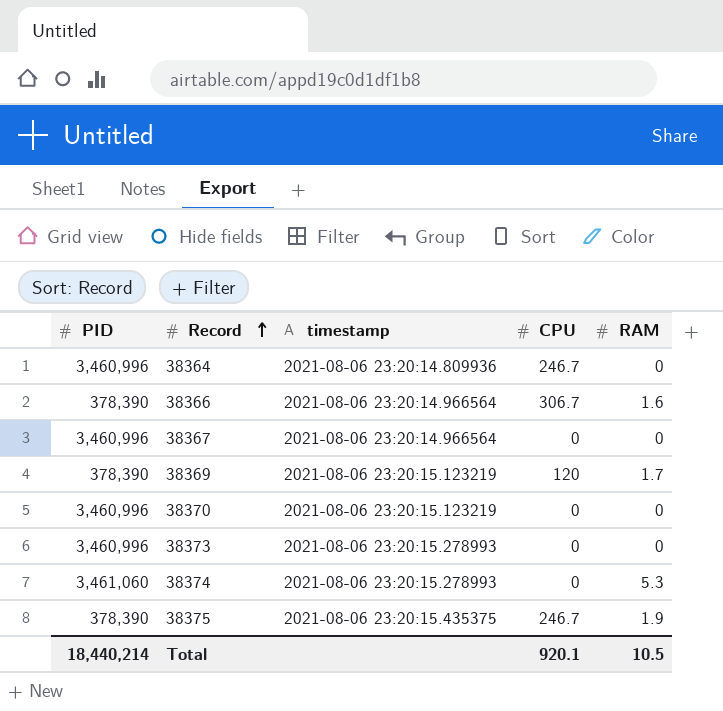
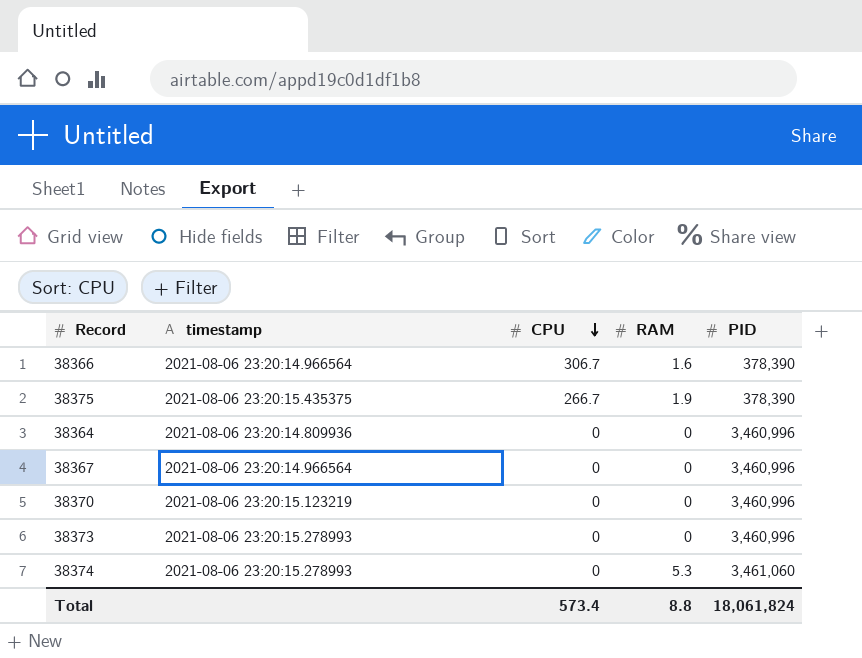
row order: Record ascending -> CPU descending
column PID | position: 1 -> 5
row 38369: 378,390 | 2021-08-06 23:20:15.123219 | 120 | 1.7 -> none
38375 | CPU: 246.7 -> 266.7
38364 | CPU: 246.7 -> 0
Total | CPU: 920.1 -> 573.4
Total | RAM: 10.5 -> 8.8
Total | PID: 18,440,214 -> 18,061,824

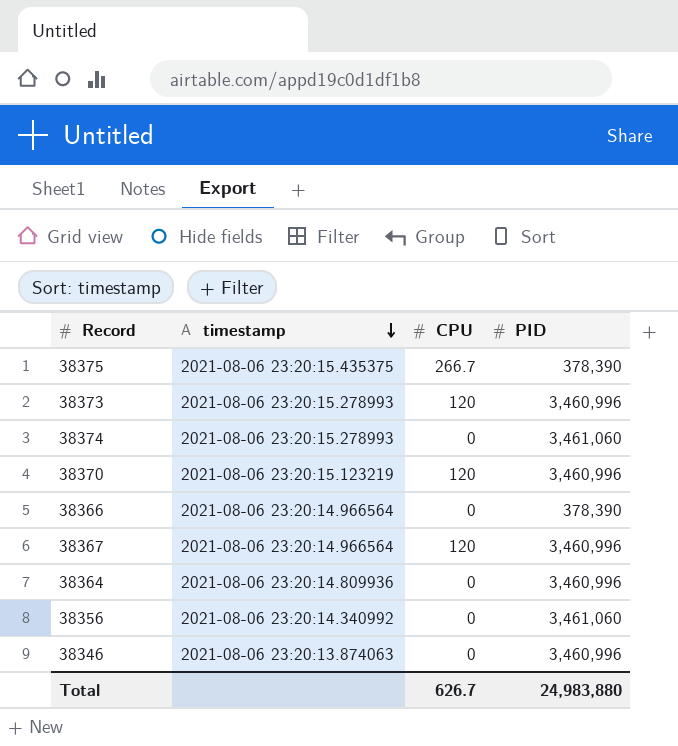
row order: CPU descending -> timestamp descending
column RAM | position: 4 -> none
38373 | CPU: 0 -> 120
38370 | CPU: 0 -> 120
38366 | CPU: 306.7 -> 0
38367 | CPU: 0 -> 120
row 38356: none -> 2021-08-06 23:20:14.340992 | 0 | 3,461,060
row 38346: none -> 2021-08-06 23:20:13.874063 | 0 | 3,460,996
Total | CPU: 573.4 -> 626.7
Total | PID: 18,061,824 -> 24,983,880

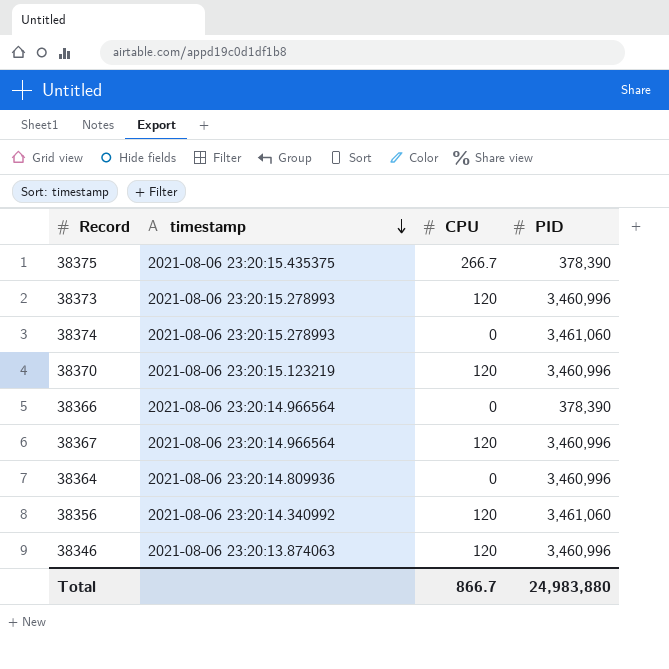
38356 | CPU: 0 -> 120
38346 | CPU: 0 -> 120
Total | CPU: 626.7 -> 866.7

